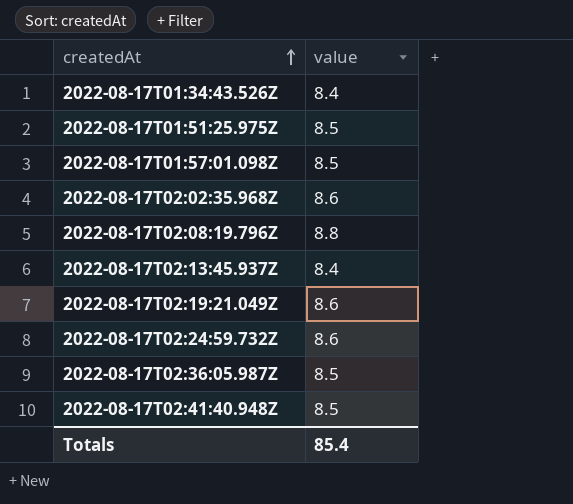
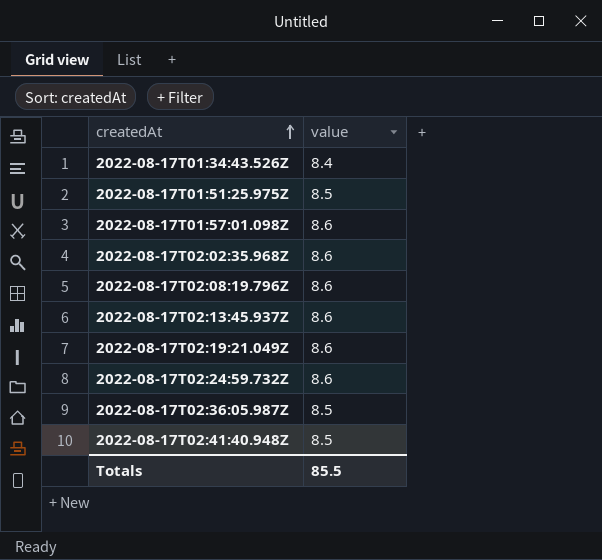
2022-08-17T01:57:01.098Z | value: 8.5 -> 8.6
2022-08-17T02:08:19.796Z | value: 8.8 -> 8.6
2022-08-17T02:13:45.937Z | value: 8.4 -> 8.6
Totals | value: 85.4 -> 85.5

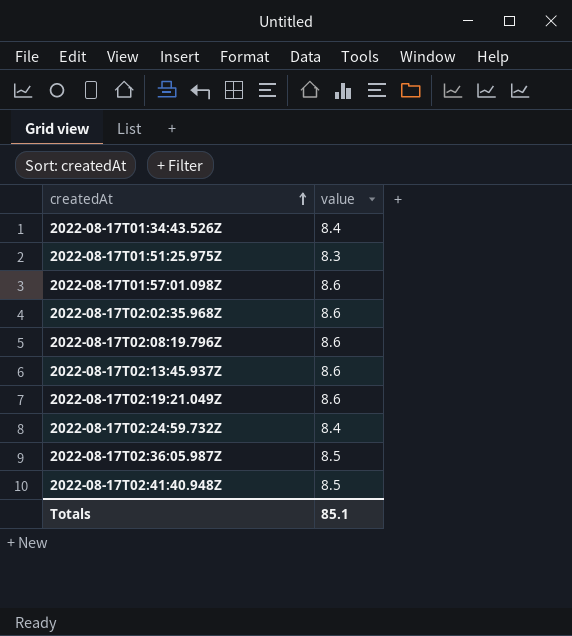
2022-08-17T01:51:25.975Z | value: 8.5 -> 8.3
2022-08-17T02:24:59.732Z | value: 8.6 -> 8.4
Totals | value: 85.5 -> 85.1

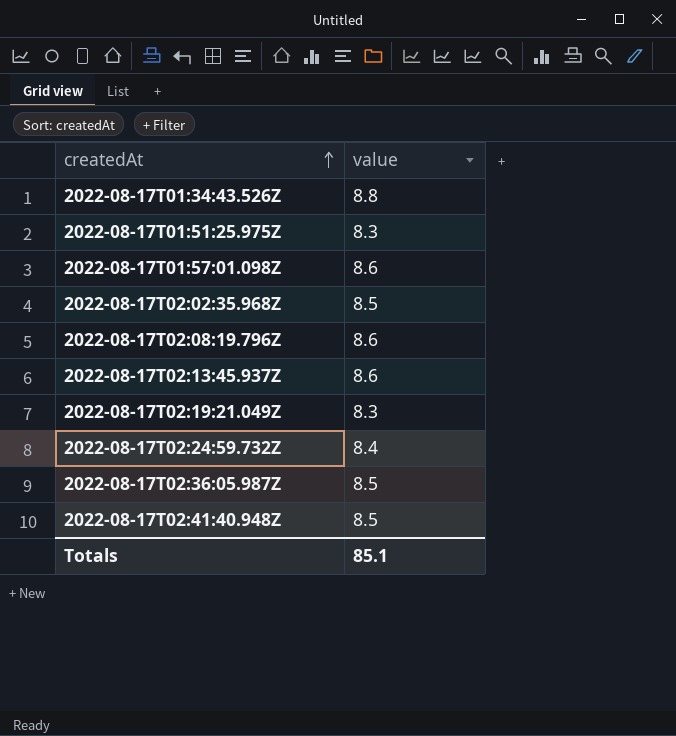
2022-08-17T01:34:43.526Z | value: 8.4 -> 8.8
2022-08-17T02:02:35.968Z | value: 8.6 -> 8.5
2022-08-17T02:19:21.049Z | value: 8.6 -> 8.3

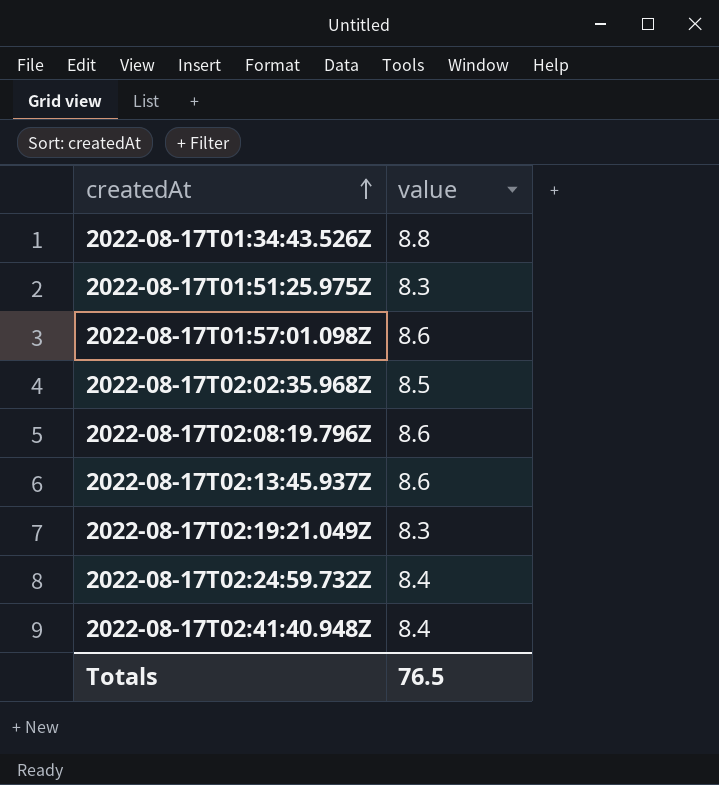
row 2022-08-17T02:36:05.987Z: 8.5 -> none
2022-08-17T02:41:40.948Z | value: 8.5 -> 8.4
Totals | value: 85.1 -> 76.5

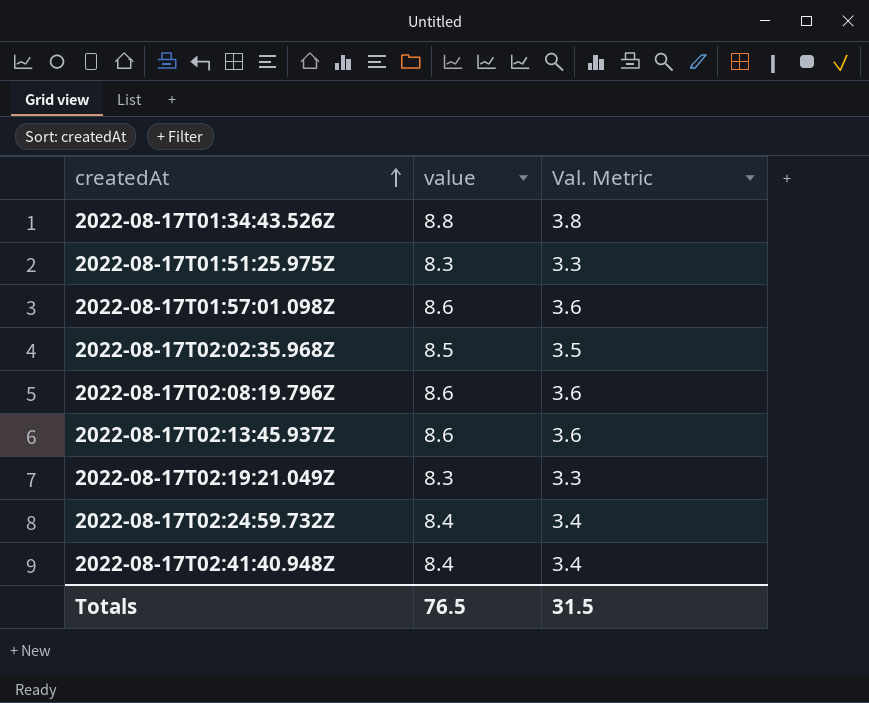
column Val. Metric | formula: none -> [value] - 5

